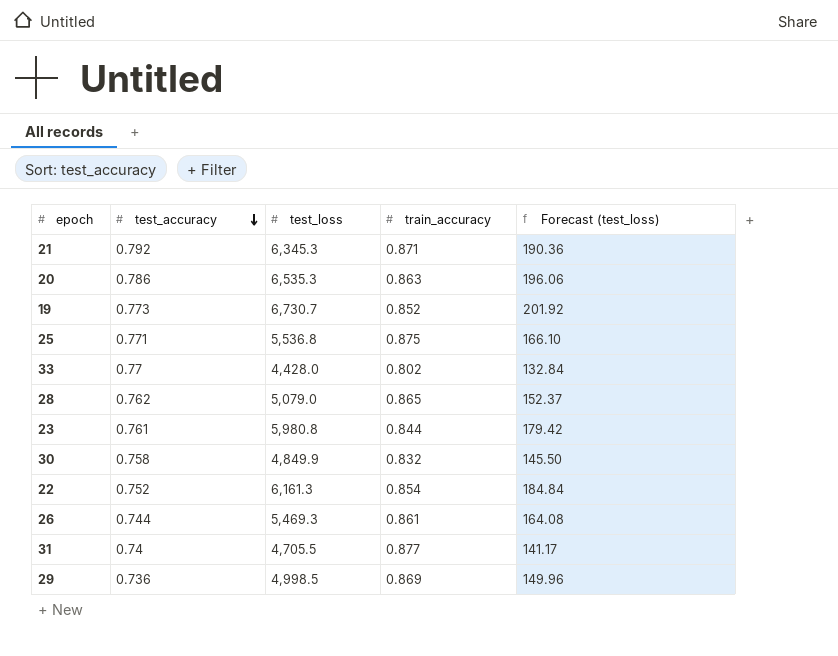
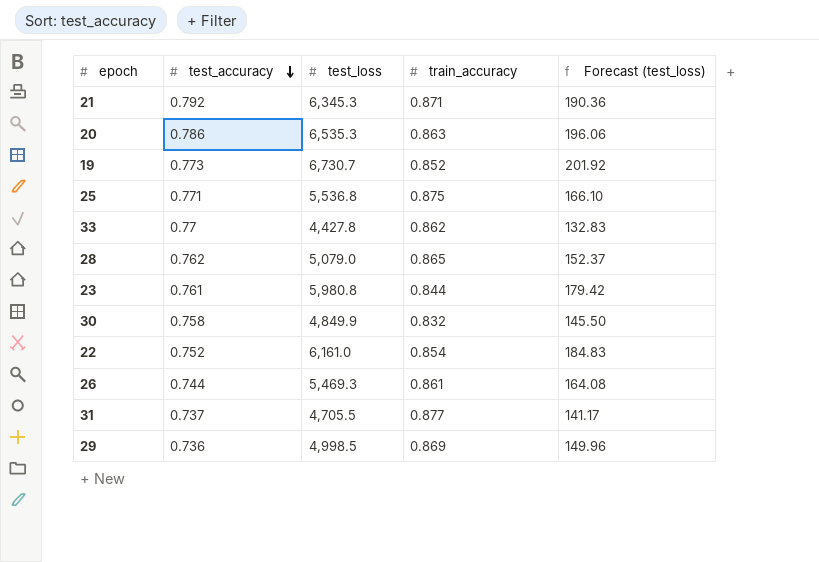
33 | test_loss: 4,428.0 -> 4,427.8
33 | train_accuracy: 0.802 -> 0.862
33 | Forecast (test_loss): 132.84 -> 132.83
22 | test_loss: 6,161.3 -> 6,161.0
22 | Forecast (test_loss): 184.84 -> 184.83
31 | test_accuracy: 0.74 -> 0.737

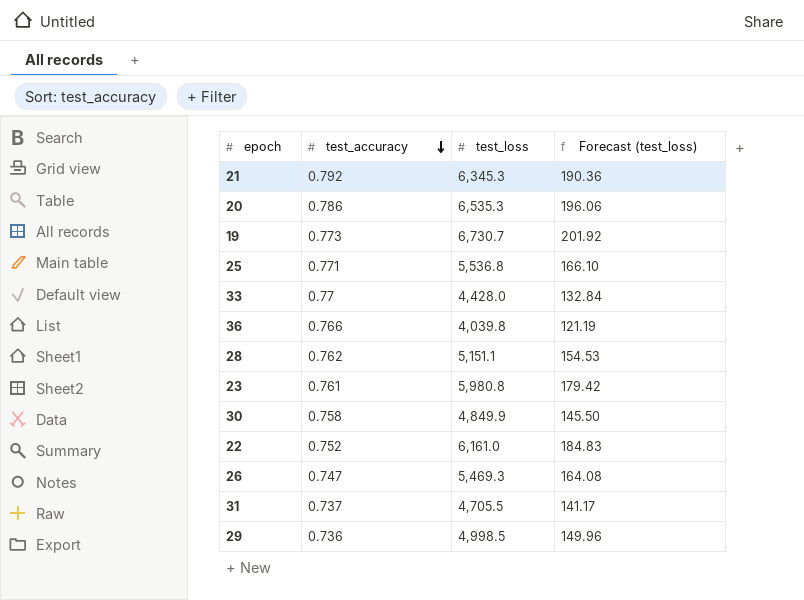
column train_accuracy | position: 4 -> none
33 | test_loss: 4,427.8 -> 4,428.0
33 | Forecast (test_loss): 132.83 -> 132.84
row 36: none -> 0.766 | 4,039.8 | 121.19
28 | test_loss: 5,079.0 -> 5,151.1
28 | Forecast (test_loss): 152.37 -> 154.53
26 | test_accuracy: 0.744 -> 0.747

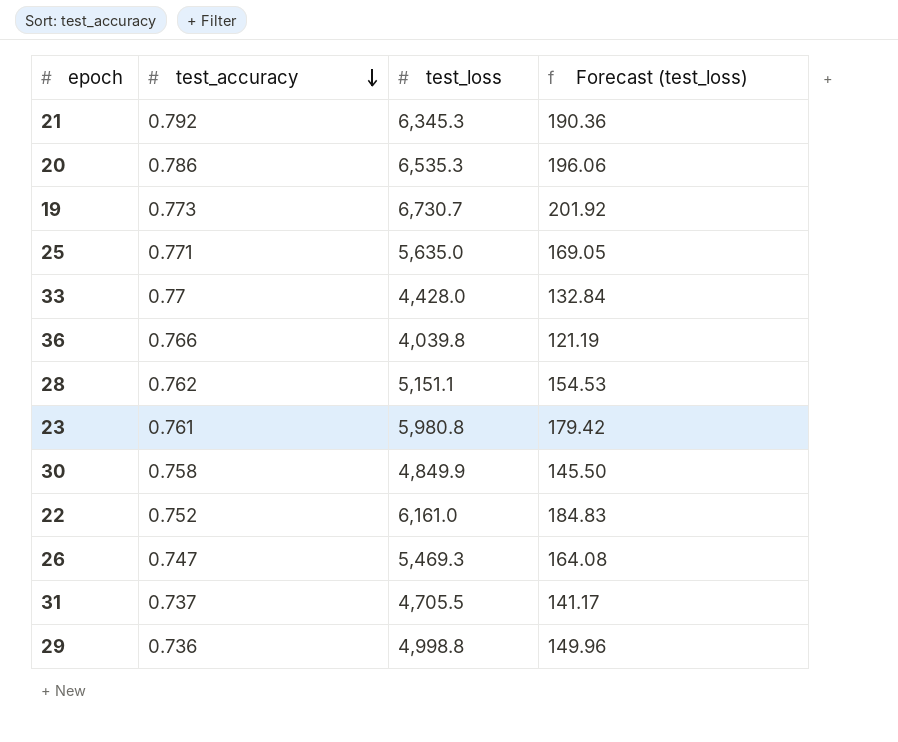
25 | test_loss: 5,536.8 -> 5,635.0
25 | Forecast (test_loss): 166.10 -> 169.05
29 | test_loss: 4,998.5 -> 4,998.8

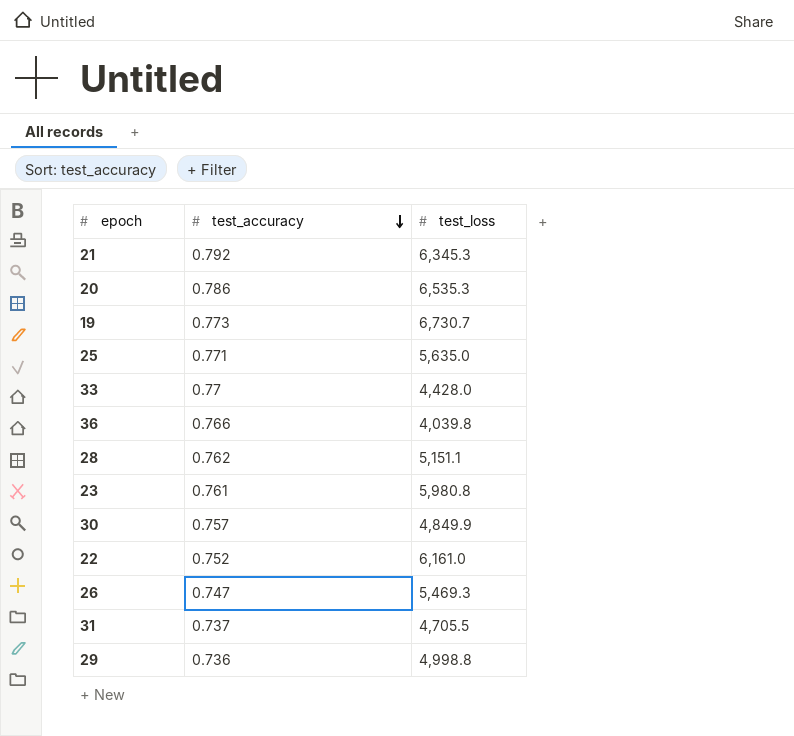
column Forecast (test_loss) | formula: [test_loss] * 0.03 -> none
30 | test_accuracy: 0.758 -> 0.757

